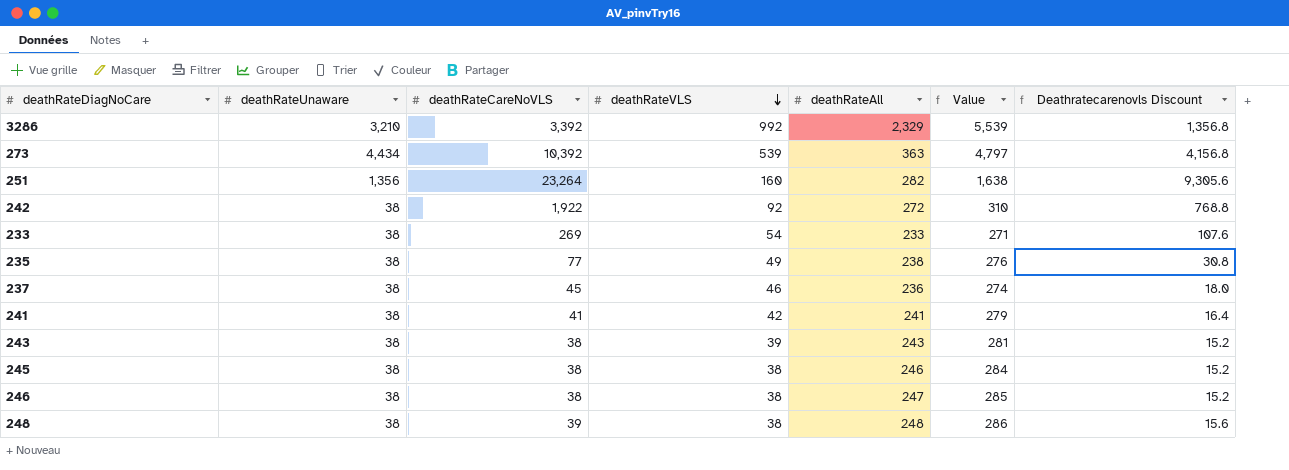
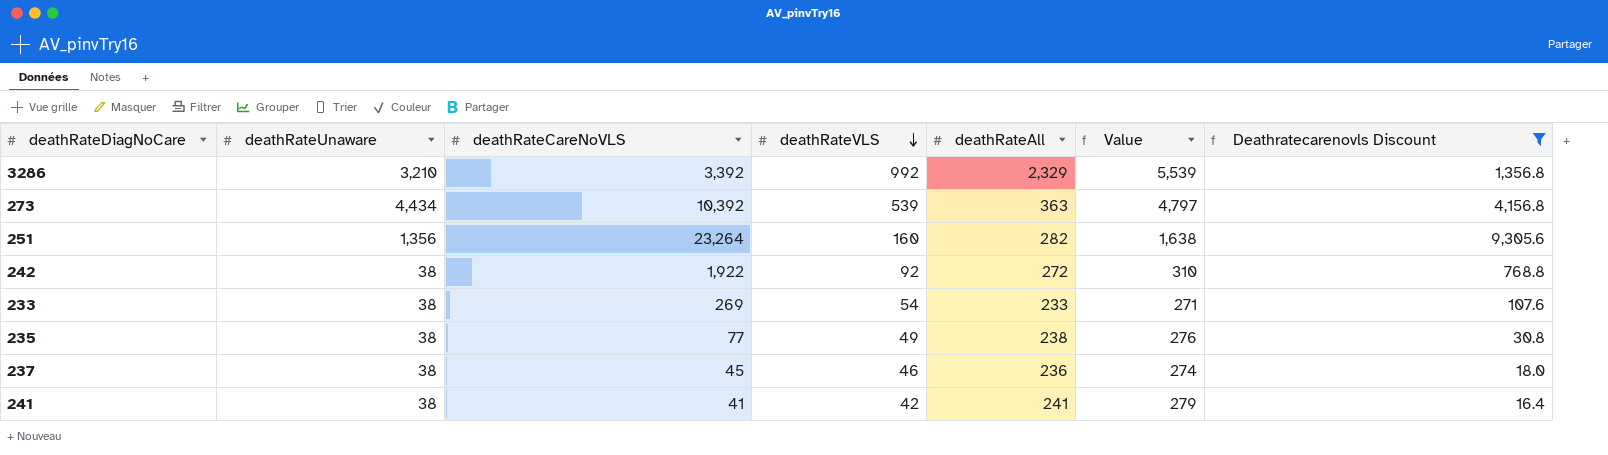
filter: none -> Deathratecarenovls Discount >= 16.4

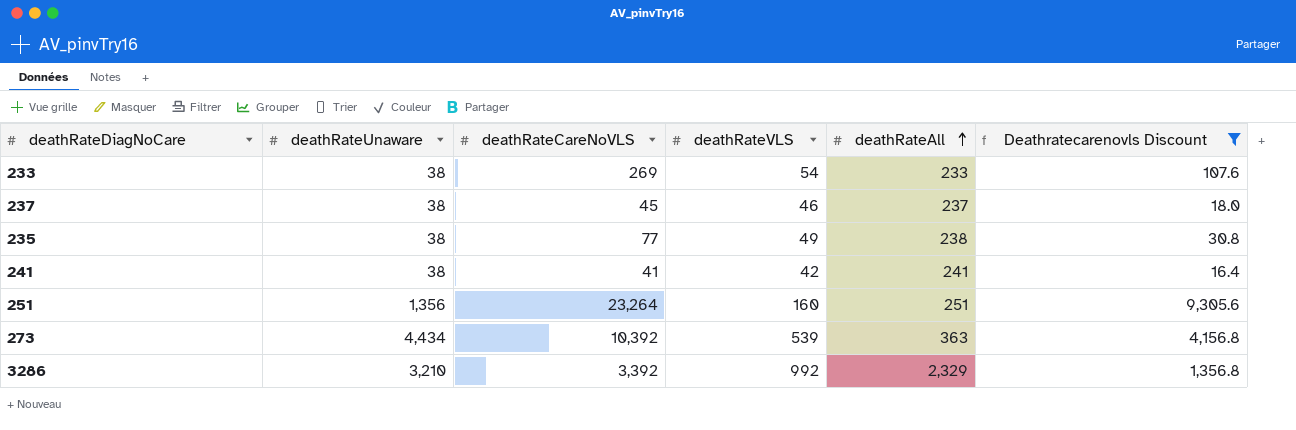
row order: deathRateVLS descending -> deathRateAll ascending
column Value | formula: [deathRateUnaware] + [deathRateAll] -> none
row 242: 38 | 1,922 | 92 | 272 | 310 | 768.8 -> none
237 | deathRateAll: 236 -> 237
251 | deathRateAll: 282 -> 251

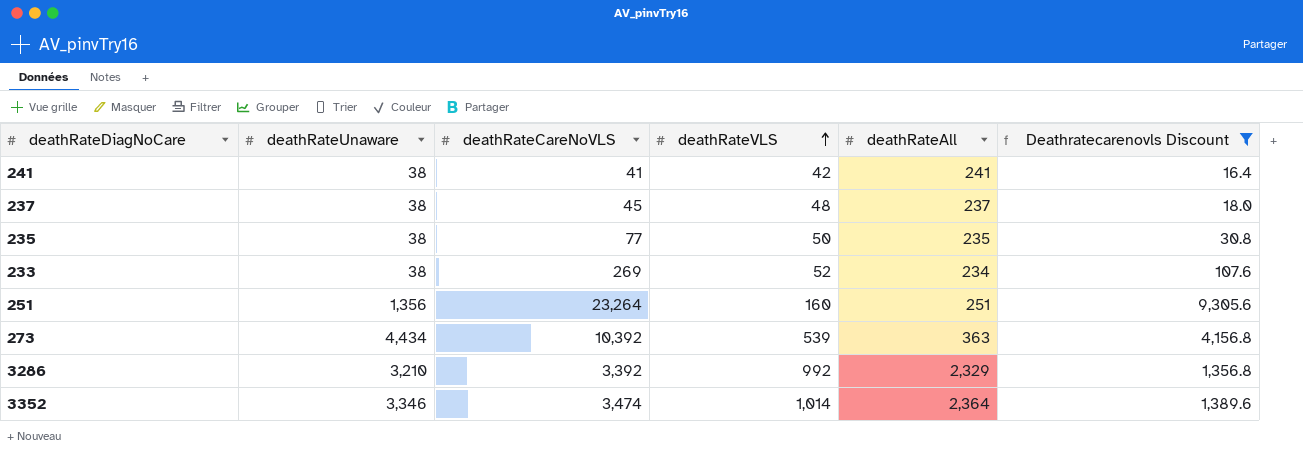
row order: deathRateAll ascending -> deathRateVLS ascending
237 | deathRateVLS: 46 -> 48
235 | deathRateVLS: 49 -> 50
235 | deathRateAll: 238 -> 235
233 | deathRateVLS: 54 -> 52
233 | deathRateAll: 233 -> 234
row 3352: none -> 3,346 | 3,474 | 1,014 | 2,364 | 1,389.6

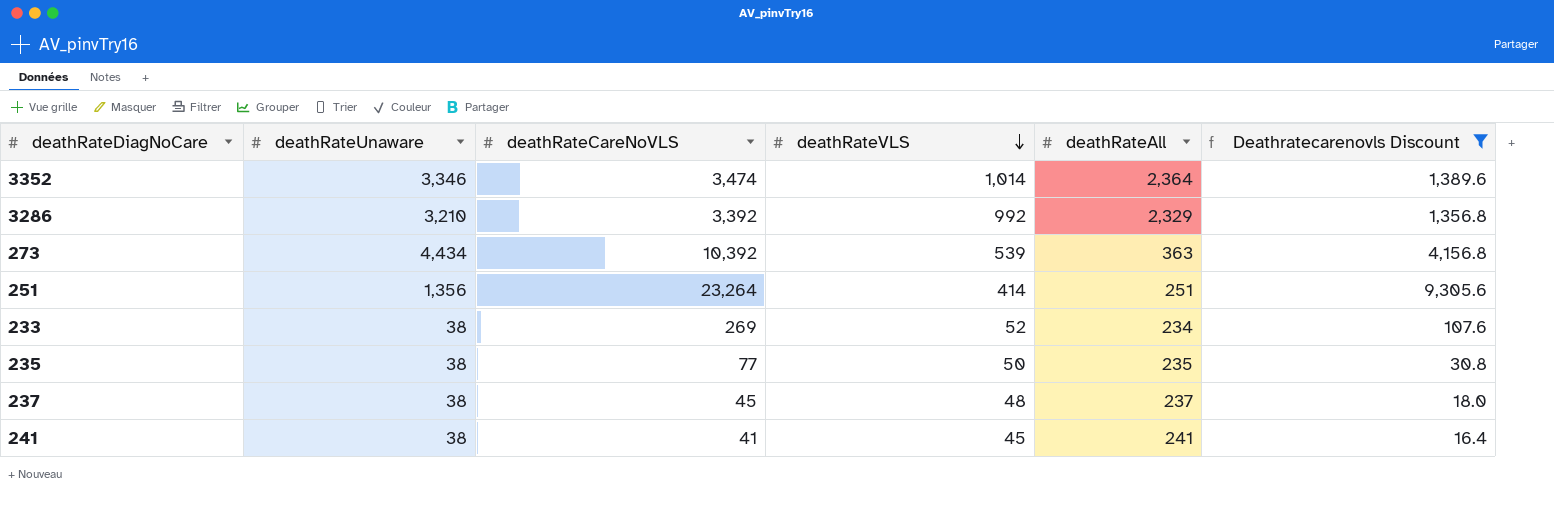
row order: deathRateVLS ascending -> deathRateVLS descending
251 | deathRateVLS: 160 -> 414
241 | deathRateVLS: 42 -> 45

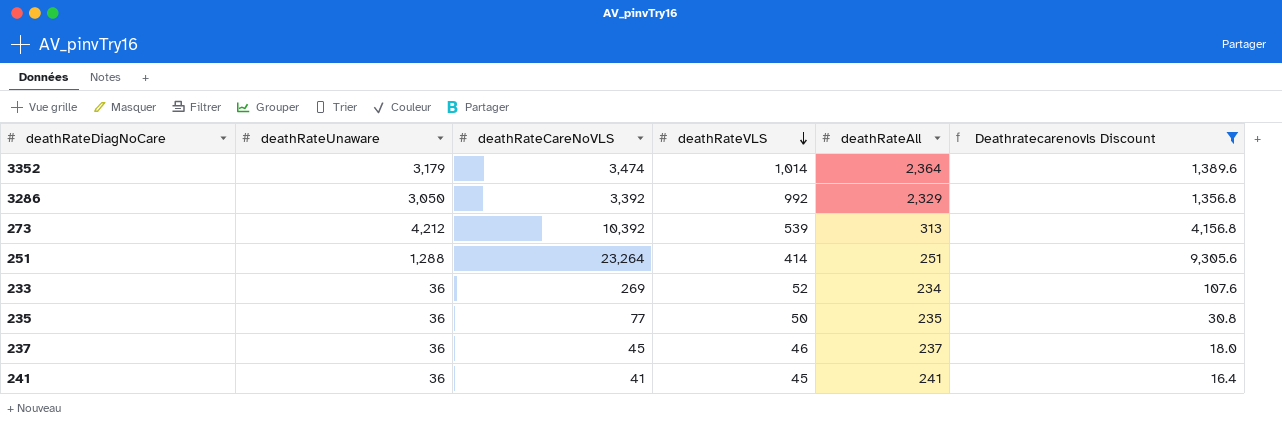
3352 | deathRateUnaware: 3,346 -> 3,179
3286 | deathRateUnaware: 3,210 -> 3,050
273 | deathRateUnaware: 4,434 -> 4,212
273 | deathRateAll: 363 -> 313
251 | deathRateUnaware: 1,356 -> 1,288
233 | deathRateUnaware: 38 -> 36
235 | deathRateUnaware: 38 -> 36
237 | deathRateUnaware: 38 -> 36
237 | deathRateVLS: 48 -> 46
241 | deathRateUnaware: 38 -> 36

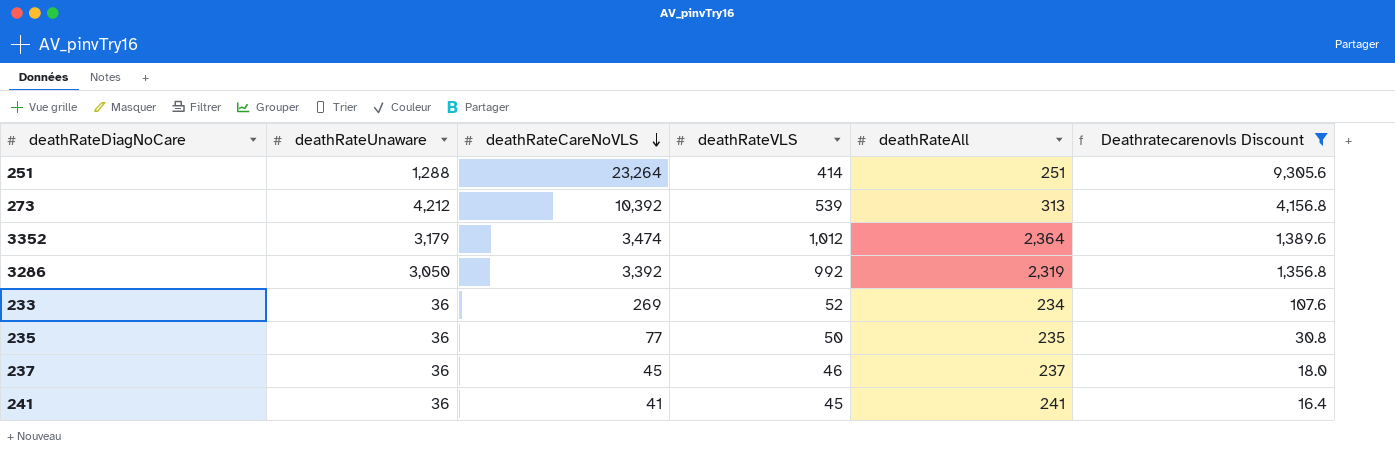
row order: deathRateVLS descending -> deathRateCareNoVLS descending
3352 | deathRateVLS: 1,014 -> 1,012
3286 | deathRateAll: 2,329 -> 2,319

